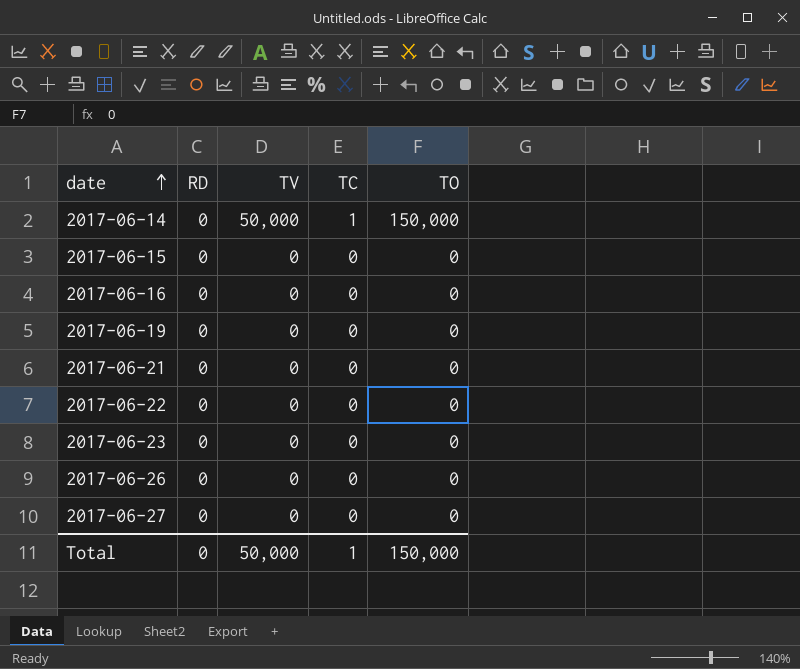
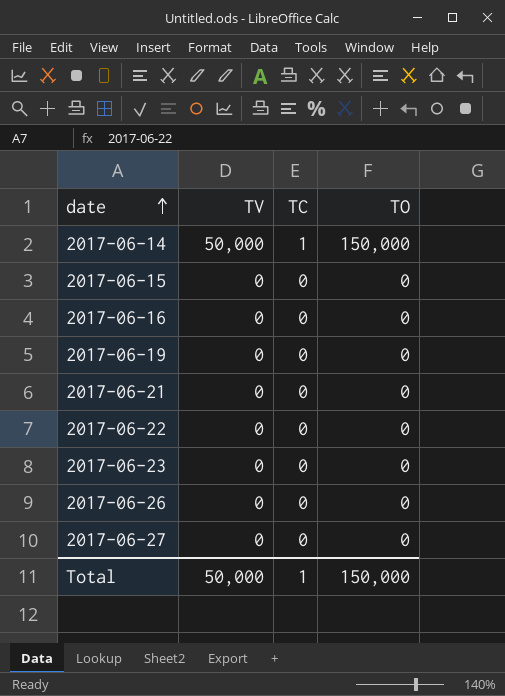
column RD | position: 2 -> none

